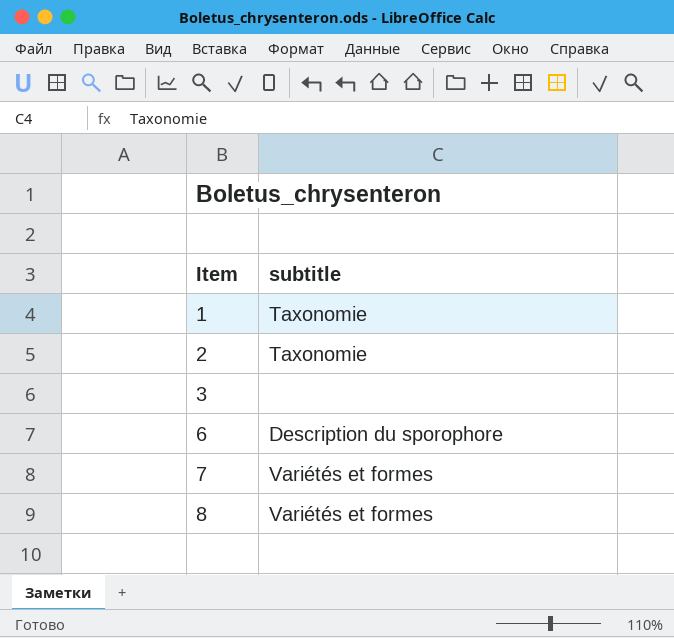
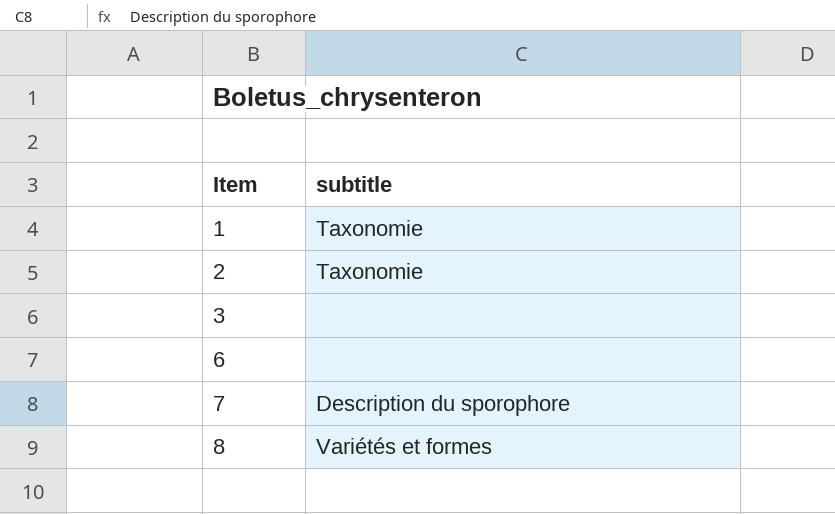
6 | subtitle: Description du sporophore -> none
7 | subtitle: Variétés et formes -> Description du sporophore

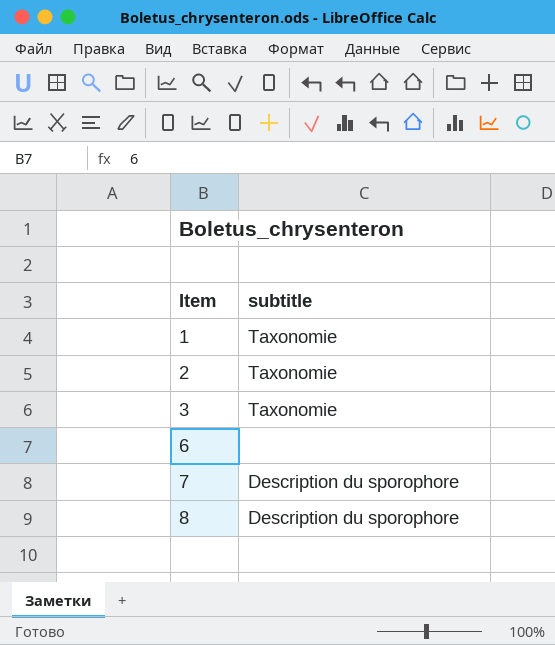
3 | subtitle: none -> Taxonomie
8 | subtitle: Variétés et formes -> Description du sporophore

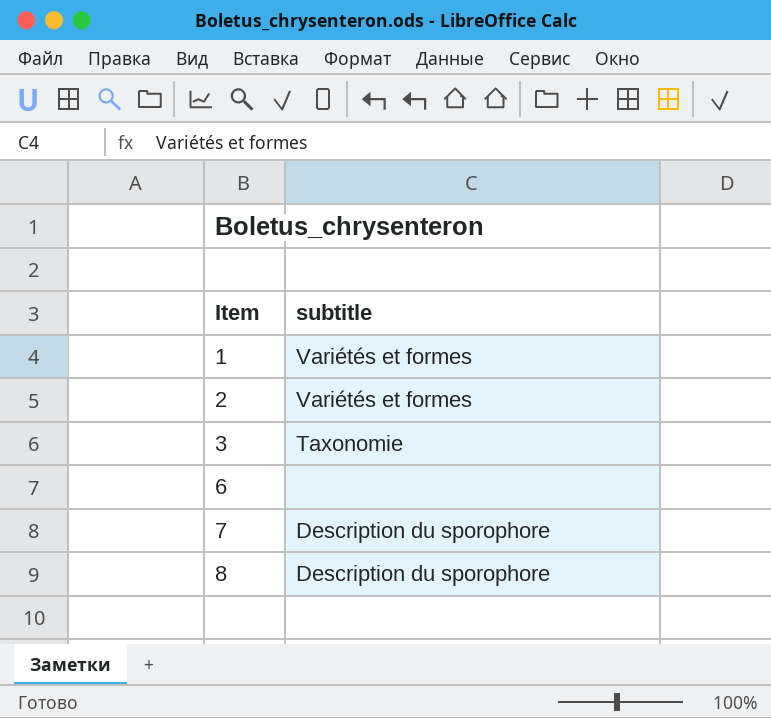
1 | subtitle: Taxonomie -> Variétés et formes
2 | subtitle: Taxonomie -> Variétés et formes

